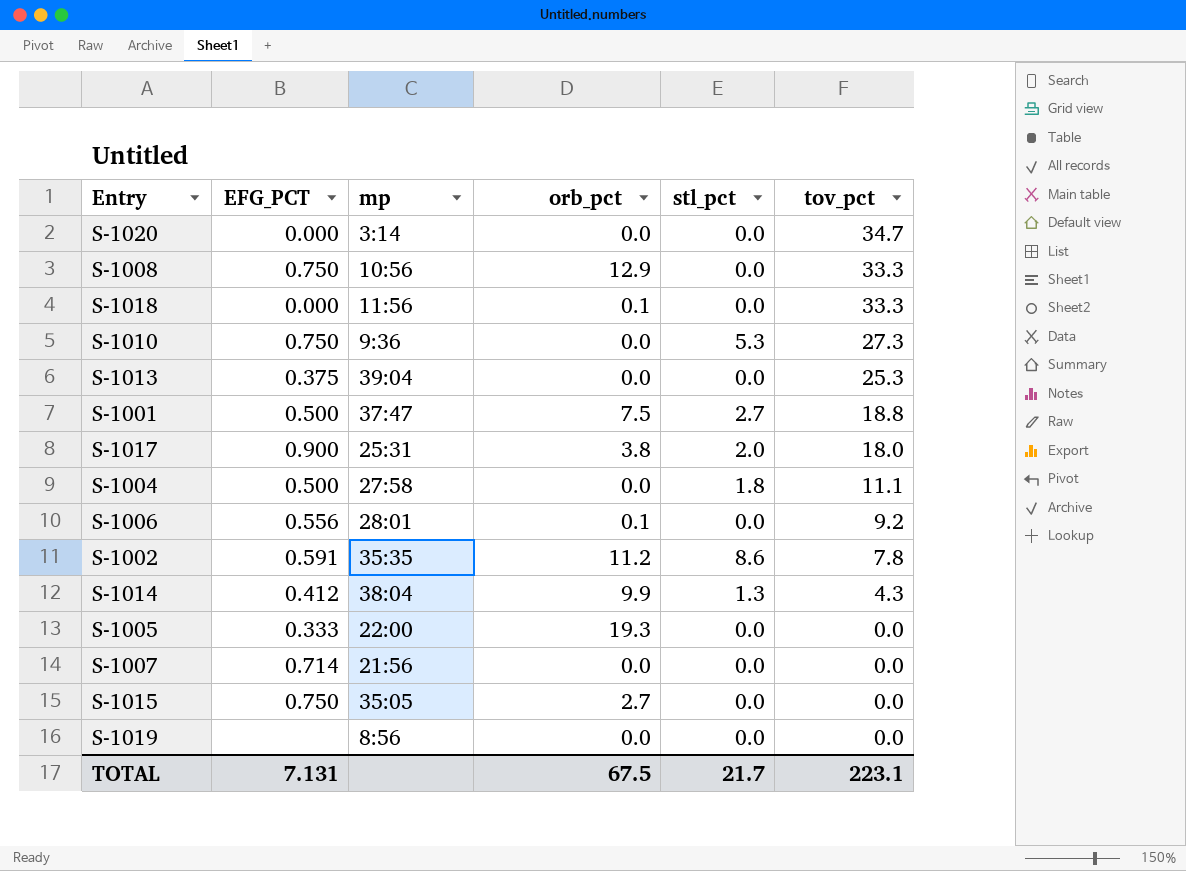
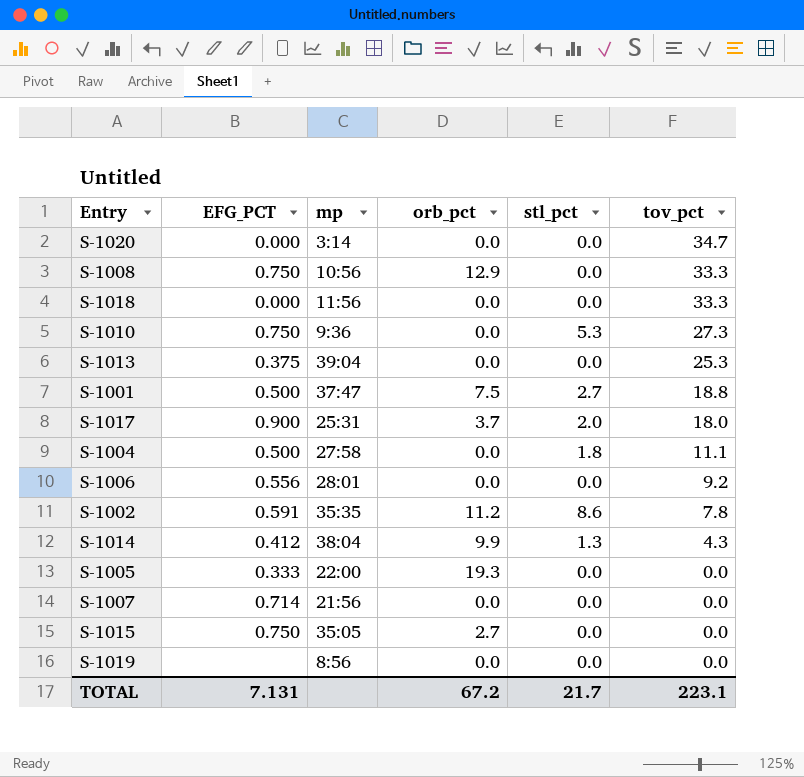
S-1018 | orb_pct: 0.1 -> 0.0
S-1017 | orb_pct: 3.8 -> 3.7
S-1006 | orb_pct: 0.1 -> 0.0
TOTAL | orb_pct: 67.5 -> 67.2

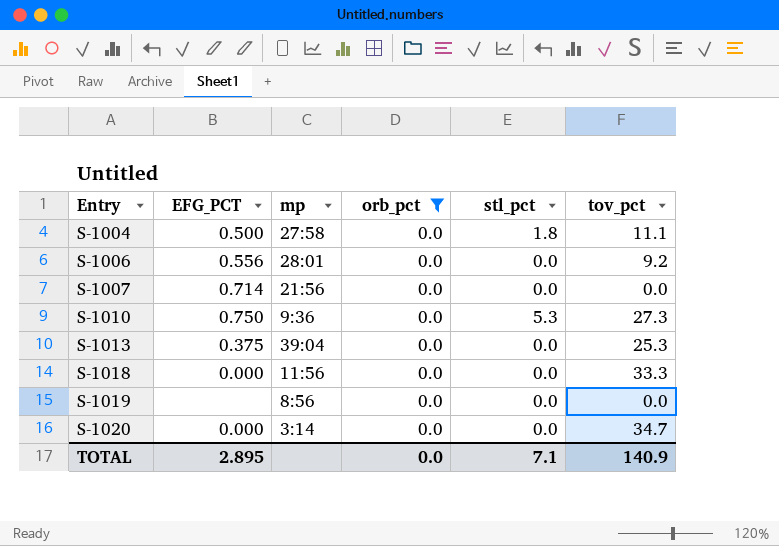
filter: none -> orb_pct = 0.0
row order: tov_pct descending -> Entry ascending
TOTAL | EFG_PCT: 7.131 -> 2.895
TOTAL | orb_pct: 67.2 -> 0.0
TOTAL | stl_pct: 21.7 -> 7.1
TOTAL | tov_pct: 223.1 -> 140.9

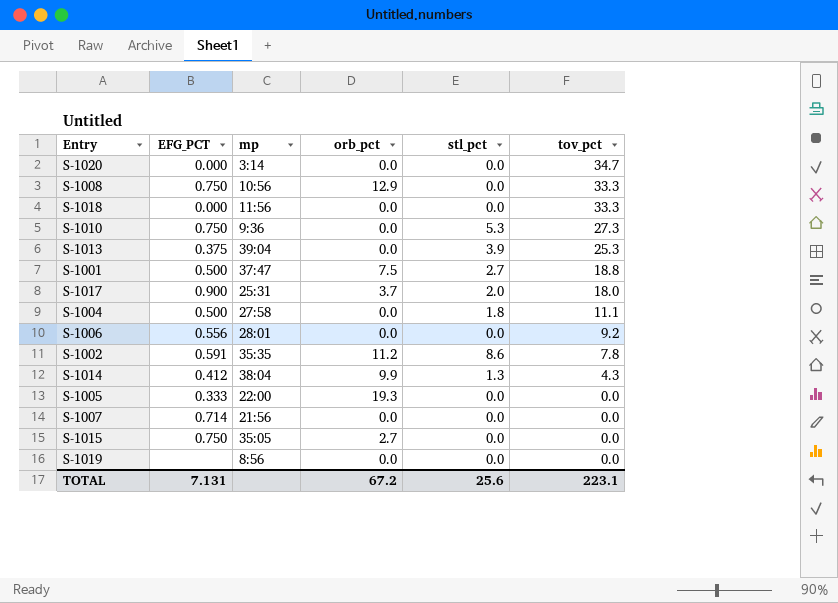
filter: orb_pct = 0.0 -> none
row order: Entry ascending -> tov_pct descending
S-1013 | stl_pct: 0.0 -> 3.9
TOTAL | EFG_PCT: 2.895 -> 7.131
TOTAL | orb_pct: 0.0 -> 67.2
TOTAL | stl_pct: 7.1 -> 25.6
TOTAL | tov_pct: 140.9 -> 223.1

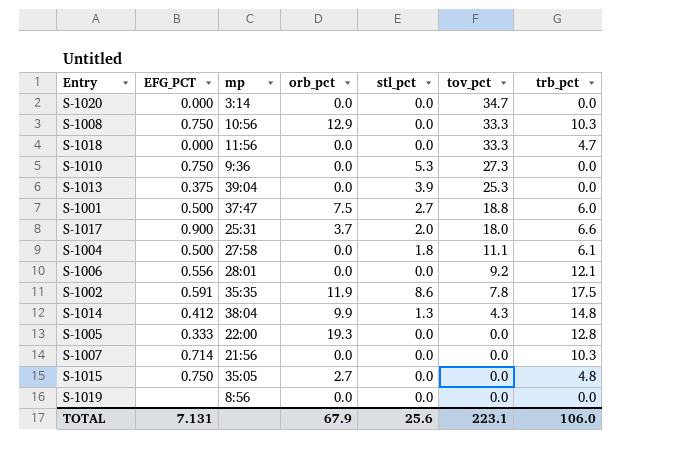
column trb_pct | position: none -> 7
S-1002 | orb_pct: 11.2 -> 11.9
TOTAL | orb_pct: 67.2 -> 67.9

